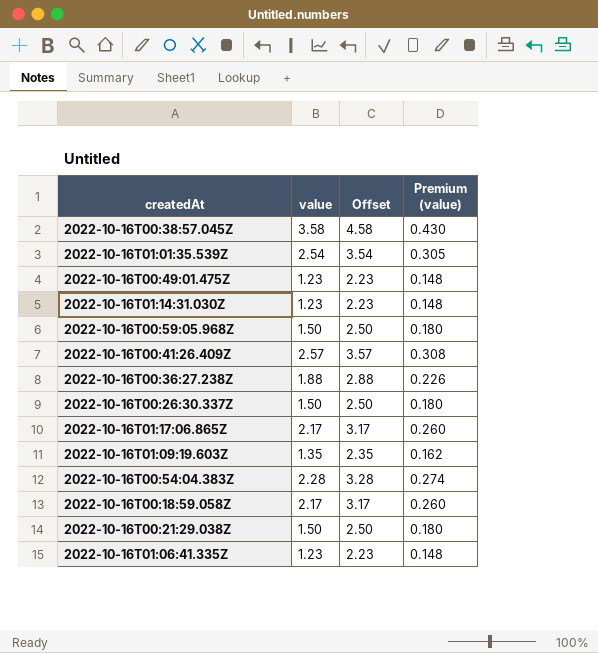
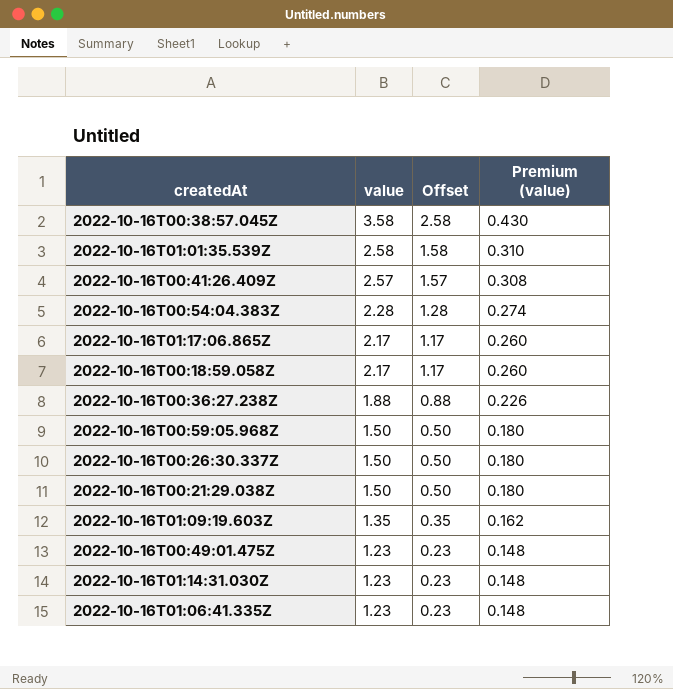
row order: none -> value descending
column Offset | formula: [value] + 1 -> [value] - 1
2022-10-16T01:01:35.539Z | value: 2.54 -> 2.58
2022-10-16T01:01:35.539Z | Premium (value): 0.305 -> 0.310

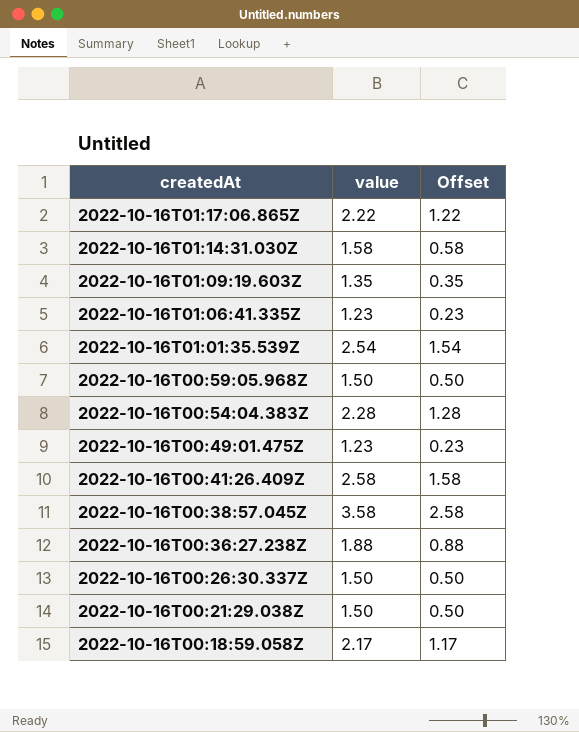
row order: value descending -> createdAt descending
column Premium (value) | formula: [value] * 0.12 -> none
2022-10-16T01:17:06.865Z | value: 2.17 -> 2.22
2022-10-16T01:17:06.865Z | Offset: 1.17 -> 1.22
2022-10-16T01:14:31.030Z | value: 1.23 -> 1.58
2022-10-16T01:14:31.030Z | Offset: 0.23 -> 0.58
2022-10-16T01:01:35.539Z | value: 2.58 -> 2.54
2022-10-16T01:01:35.539Z | Offset: 1.58 -> 1.54
2022-10-16T00:41:26.409Z | value: 2.57 -> 2.58
2022-10-16T00:41:26.409Z | Offset: 1.57 -> 1.58

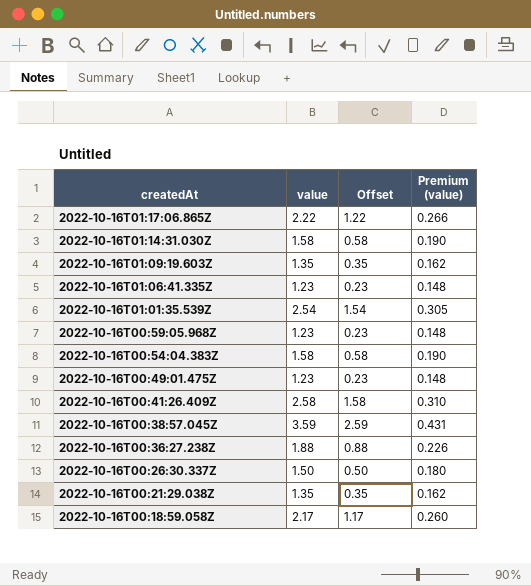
column Premium (value) | formula: none -> [value] * 0.12
2022-10-16T00:59:05.968Z | value: 1.50 -> 1.23
2022-10-16T00:59:05.968Z | Offset: 0.50 -> 0.23
2022-10-16T00:54:04.383Z | value: 2.28 -> 1.58
2022-10-16T00:54:04.383Z | Offset: 1.28 -> 0.58
2022-10-16T00:38:57.045Z | value: 3.58 -> 3.59
2022-10-16T00:38:57.045Z | Offset: 2.58 -> 2.59
2022-10-16T00:21:29.038Z | value: 1.50 -> 1.35
2022-10-16T00:21:29.038Z | Offset: 0.50 -> 0.35

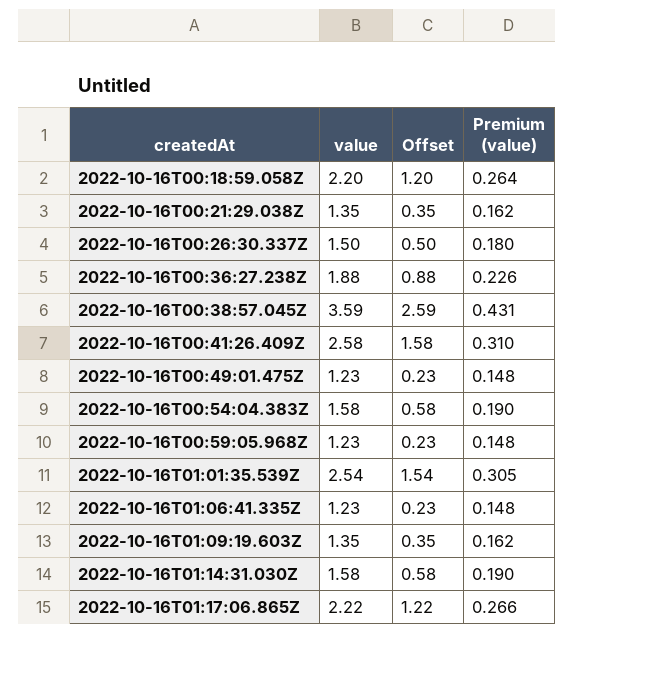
row order: createdAt descending -> createdAt ascending
2022-10-16T00:18:59.058Z | value: 2.17 -> 2.20
2022-10-16T00:18:59.058Z | Offset: 1.17 -> 1.20
2022-10-16T00:18:59.058Z | Premium (value): 0.260 -> 0.264

